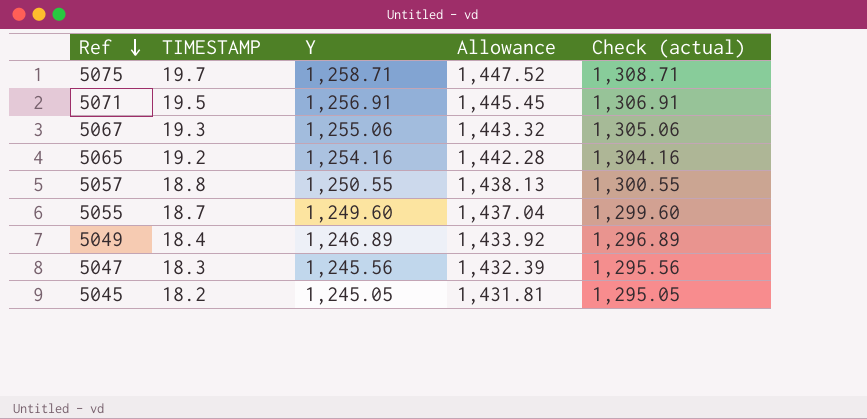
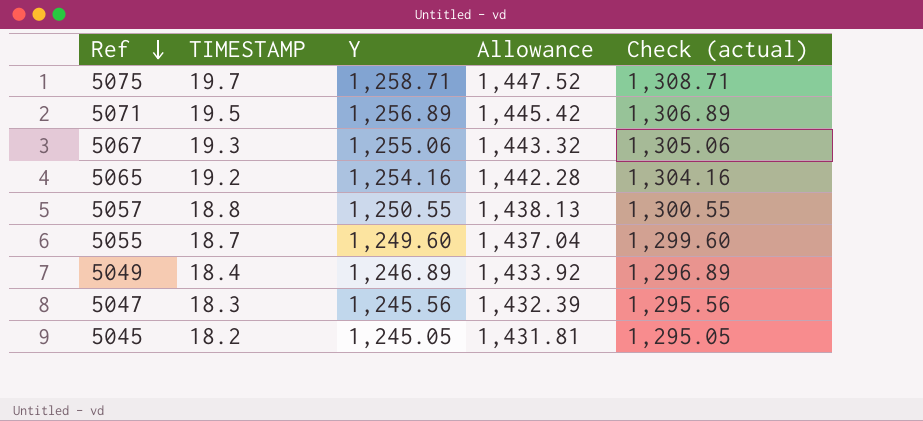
5071 | Y: 1,256.91 -> 1,256.89
5071 | Allowance: 1,445.45 -> 1,445.42
5071 | Check (actual): 1,306.91 -> 1,306.89

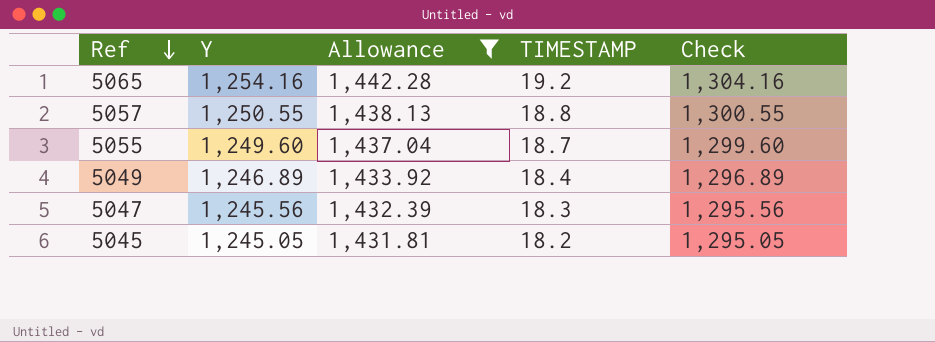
filter: none -> Allowance <= 1,442.28
column TIMESTAMP | position: 2 -> 4
column name: Check (actual) -> Check

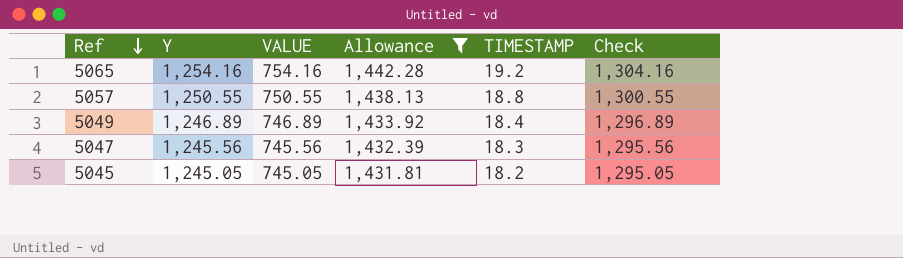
column VALUE | formula: none -> [Y] - 500
row 5055: 1,249.60 | 1,437.04 | 18.7 | 1,299.60 -> none

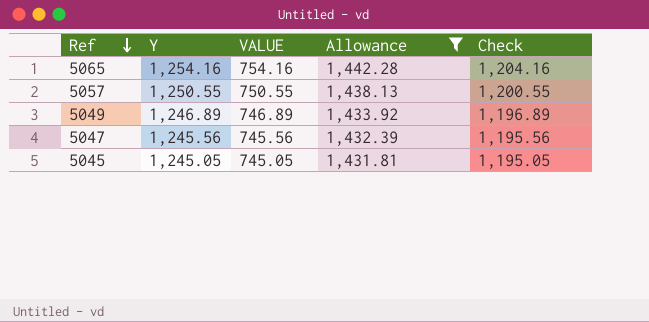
column TIMESTAMP | position: 5 -> none
column Check | formula: [Y] + 50 -> [Y] - 50

